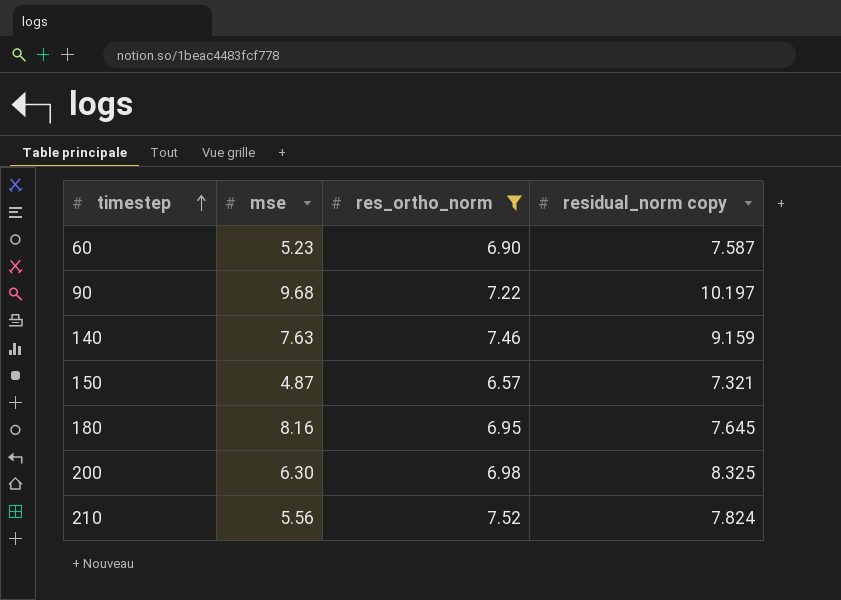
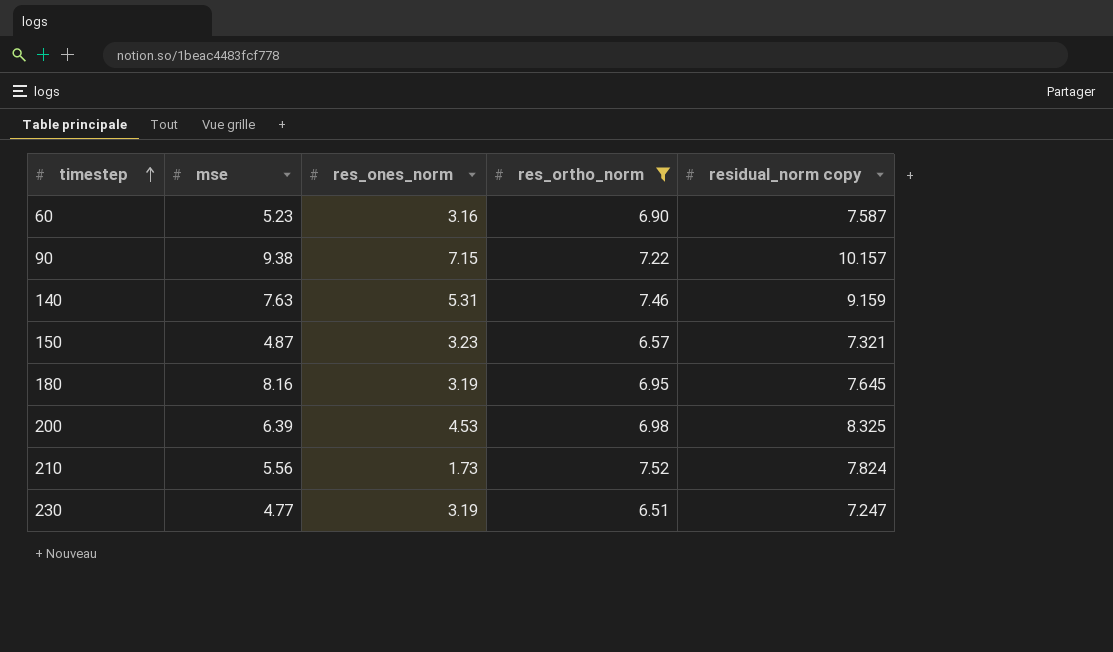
column res_ones_norm | position: none -> 3
90 | mse: 9.68 -> 9.38
90 | residual_norm copy: 10.197 -> 10.157
200 | mse: 6.30 -> 6.39
row 230: none -> 4.77 | 3.19 | 6.51 | 7.247

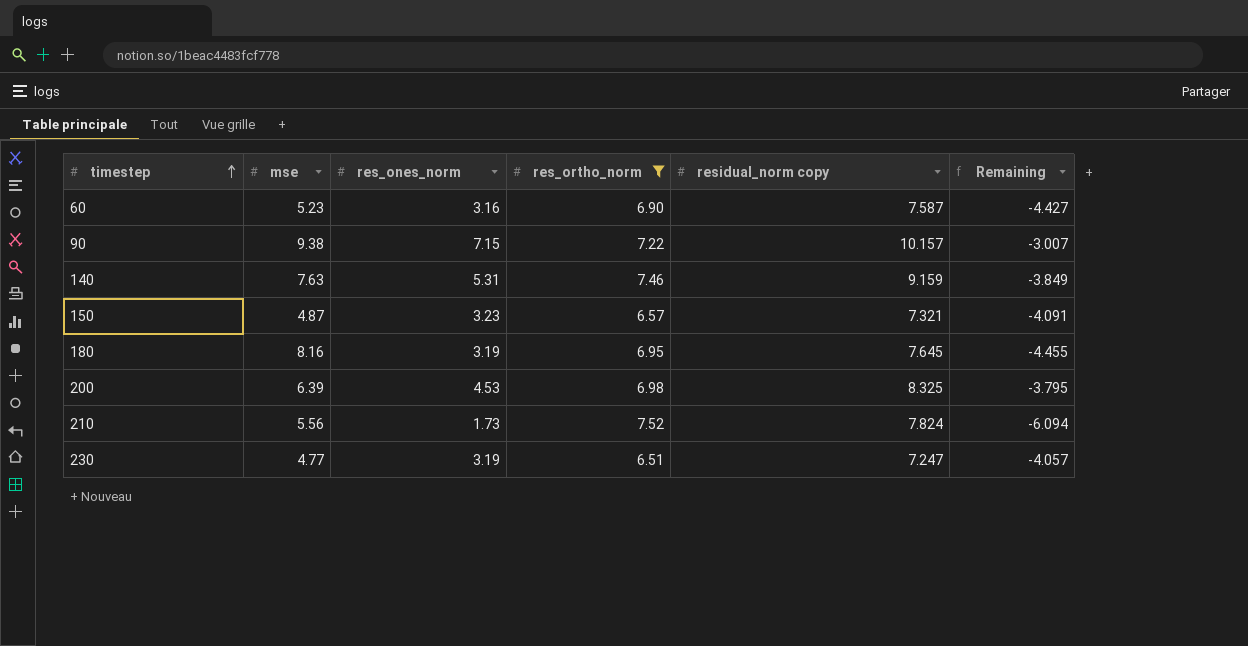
column Remaining | formula: none -> [res_ones_norm] - [residual_norm copy]

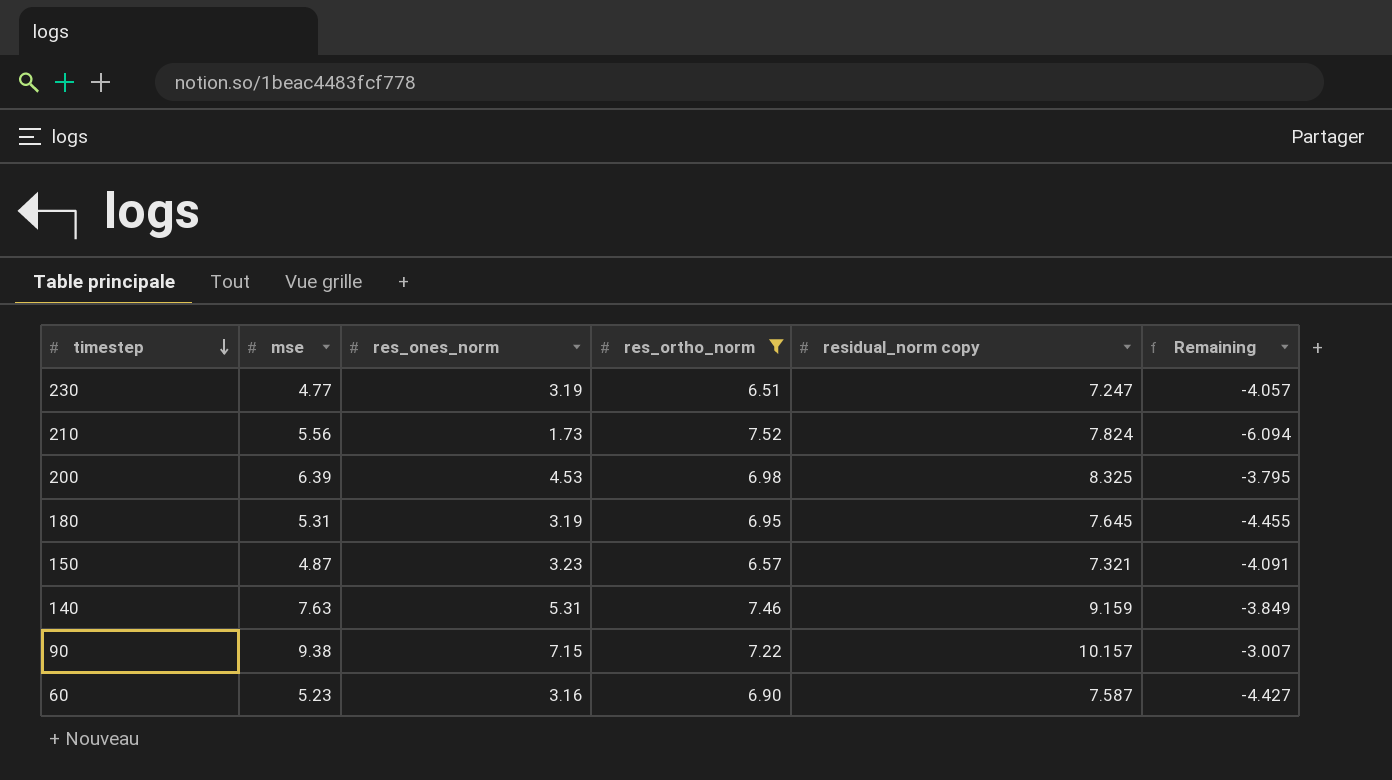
row order: timestep ascending -> timestep descending
180 | mse: 8.16 -> 5.31

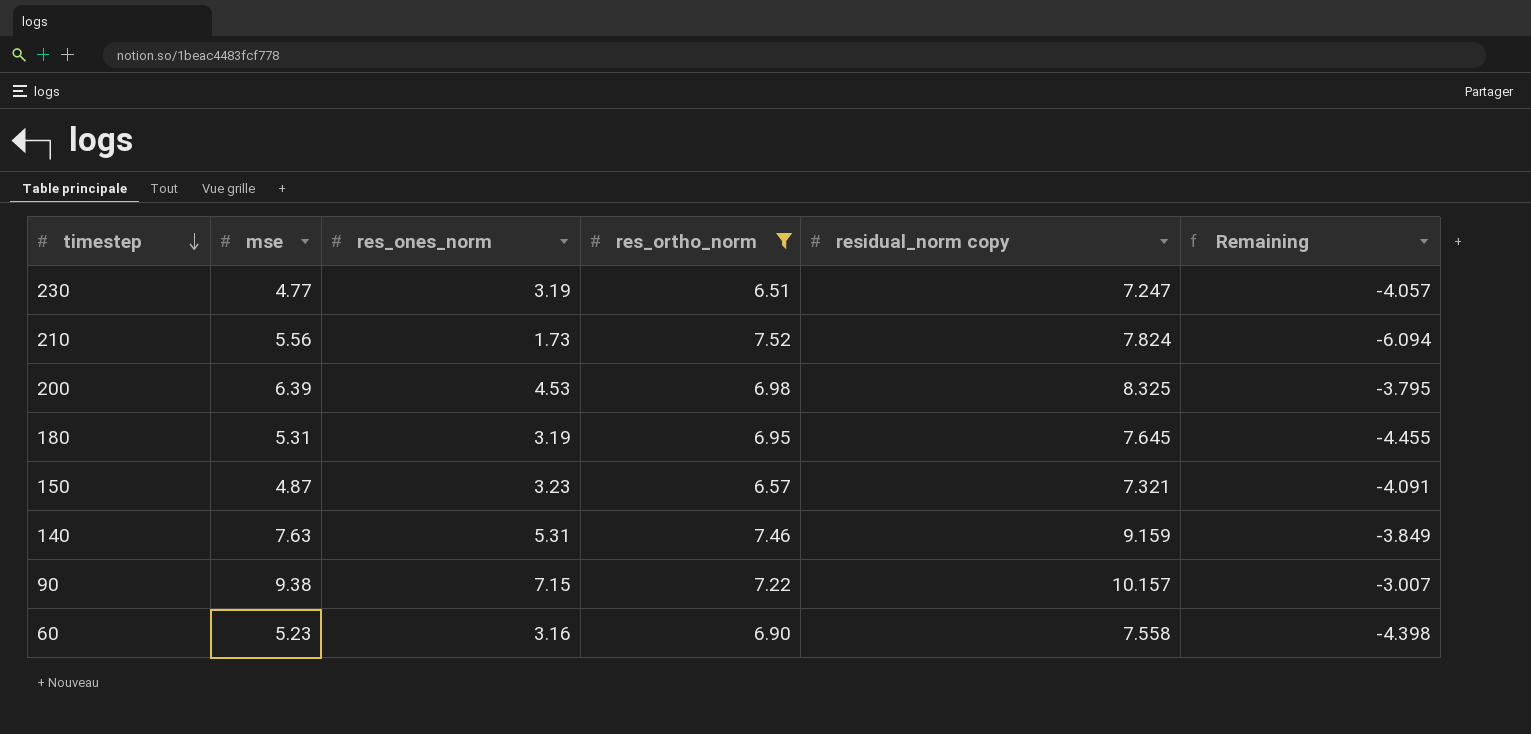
60 | residual_norm copy: 7.587 -> 7.558
60 | Remaining: -4.427 -> -4.398

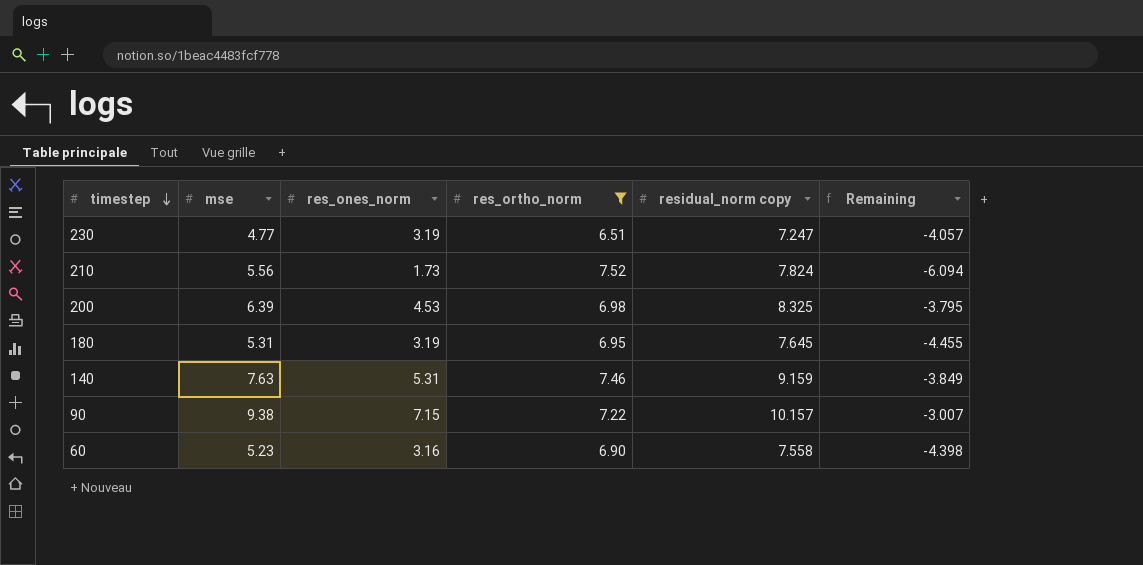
row 150: 4.87 | 3.23 | 6.57 | 7.321 | -4.091 -> none

